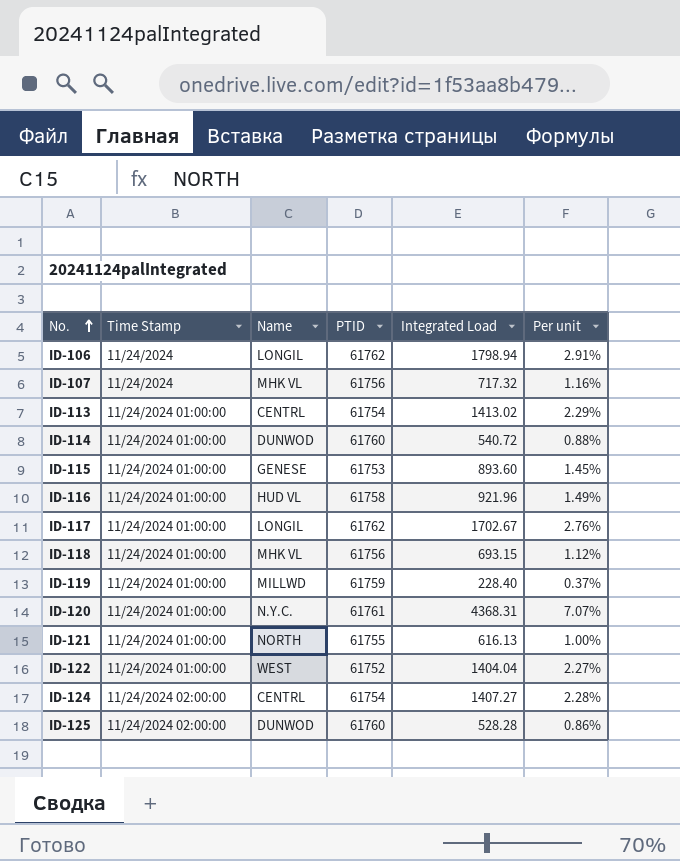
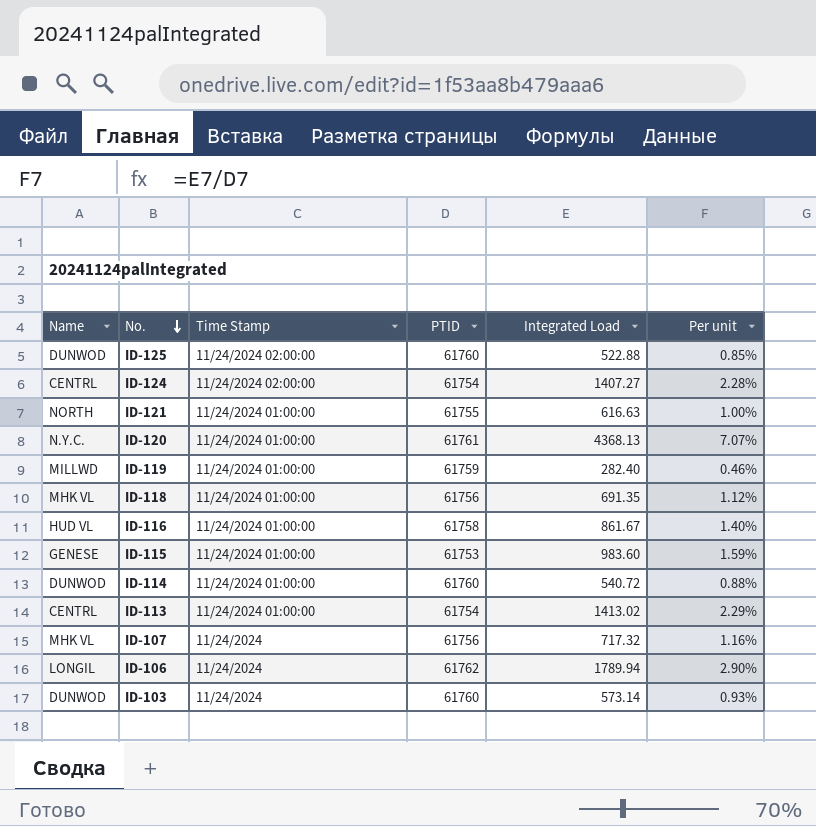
row order: No. ascending -> No. descending
column Name | position: 3 -> 1
row ID-117: 11/24/2024 01:00:00 | LONGIL | 61762 | 1702.67 | 2.76% -> none
row ID-122: 11/24/2024 01:00:00 | WEST | 61752 | 1404.04 | 2.27% -> none
ID-125 | Integrated Load: 528.28 -> 522.88
ID-125 | Per unit: 0.86% -> 0.85%
ID-121 | Integrated Load: 616.13 -> 616.63
ID-120 | Integrated Load: 4368.31 -> 4368.13
ID-119 | Integrated Load: 228.40 -> 282.40
ID-119 | Per unit: 0.37% -> 0.46%
ID-118 | Integrated Load: 693.15 -> 691.35
ID-116 | Integrated Load: 921.96 -> 861.67
ID-116 | Per unit: 1.49% -> 1.40%
ID-115 | Integrated Load: 893.60 -> 983.60
ID-115 | Per unit: 1.45% -> 1.59%
ID-106 | Integrated Load: 1798.94 -> 1789.94
ID-106 | Per unit: 2.91% -> 2.90%
row ID-103: none -> DUNWOD | 11/24/2024 | 61760 | 573.14 | 0.93%

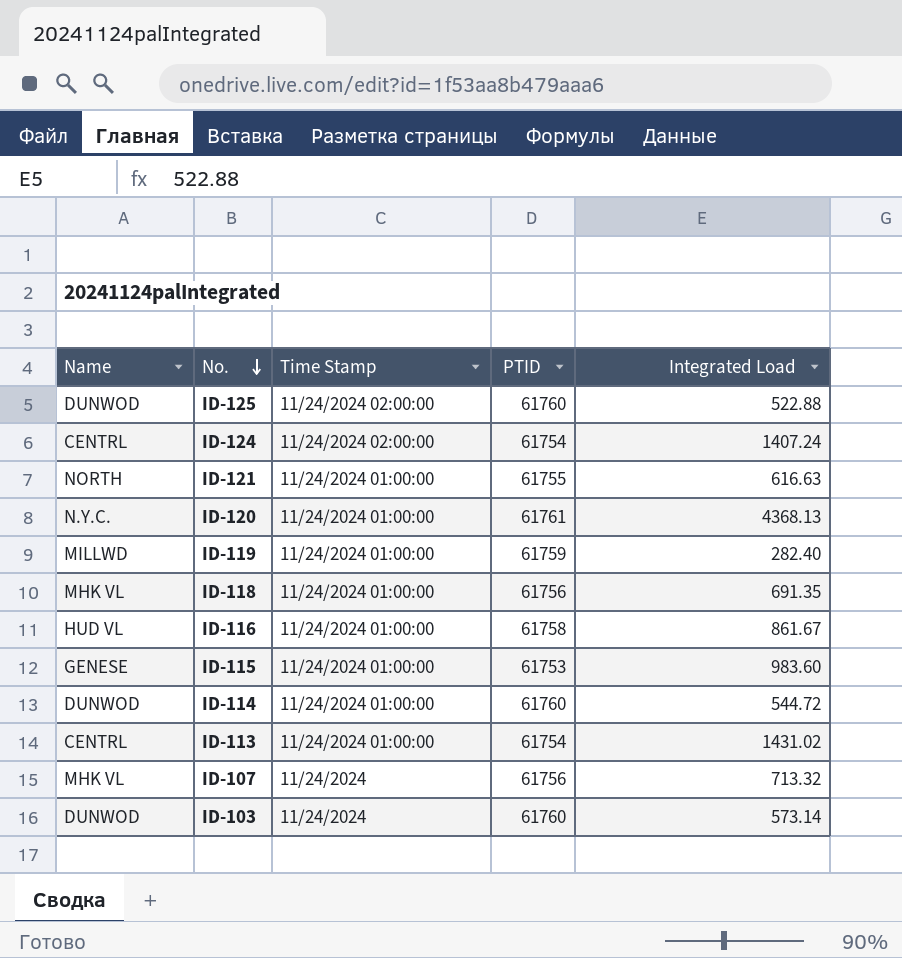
column Per unit | formula: [Integrated Load] / [PTID] -> none
row ID-106: LONGIL | 11/24/2024 | 61762 | 1789.94 | 2.90% -> none
ID-124 | Integrated Load: 1407.27 -> 1407.24
ID-114 | Integrated Load: 540.72 -> 544.72
ID-113 | Integrated Load: 1413.02 -> 1431.02
ID-107 | Integrated Load: 717.32 -> 713.32

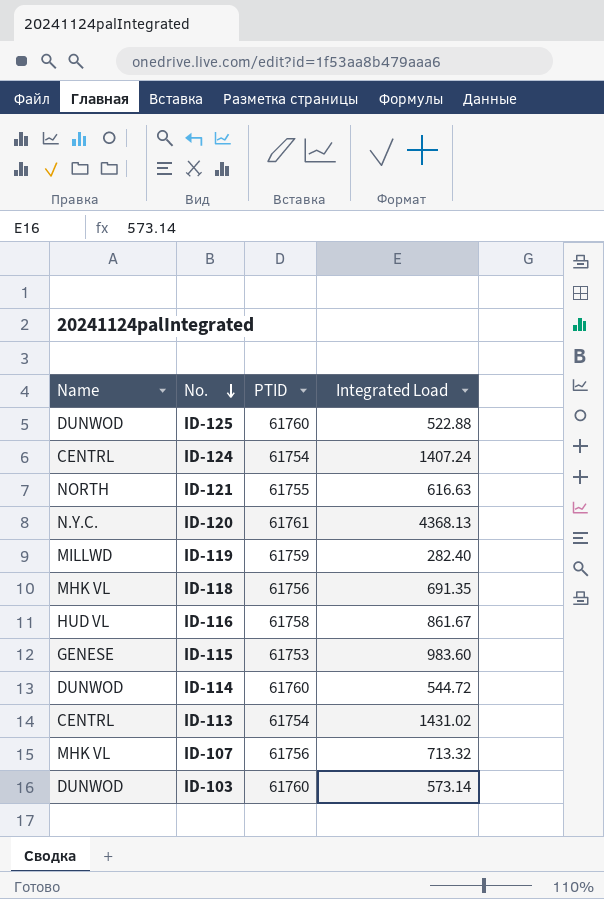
column Time Stamp | position: 3 -> none

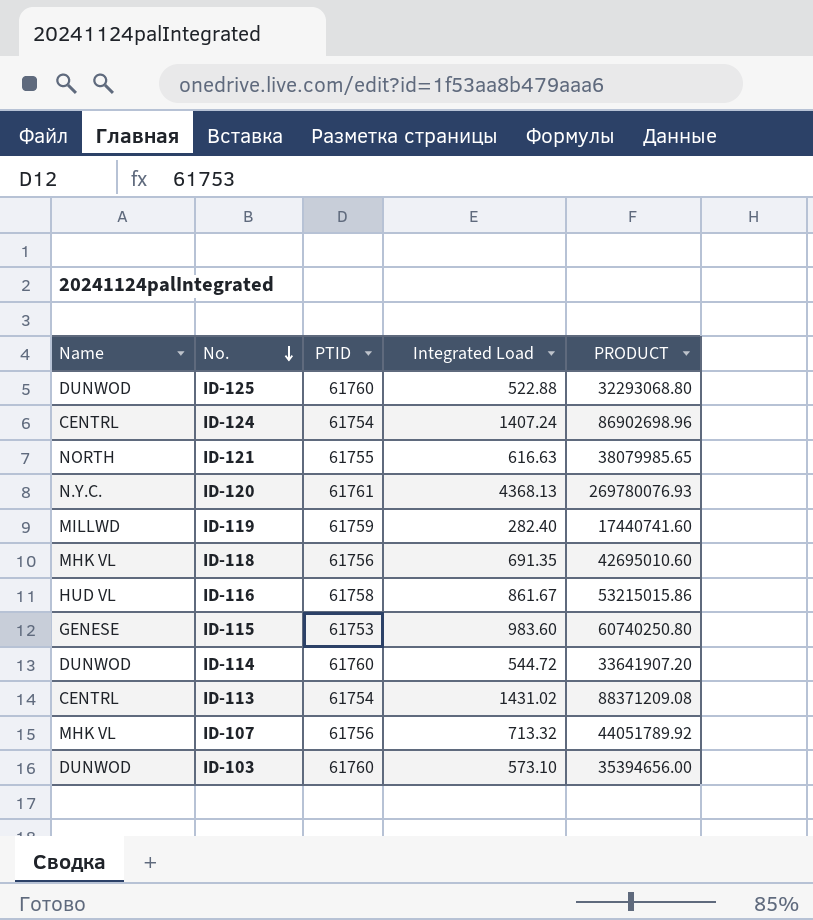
column PRODUCT | formula: none -> [PTID] * [Integrated Load]
ID-103 | Integrated Load: 573.14 -> 573.10

